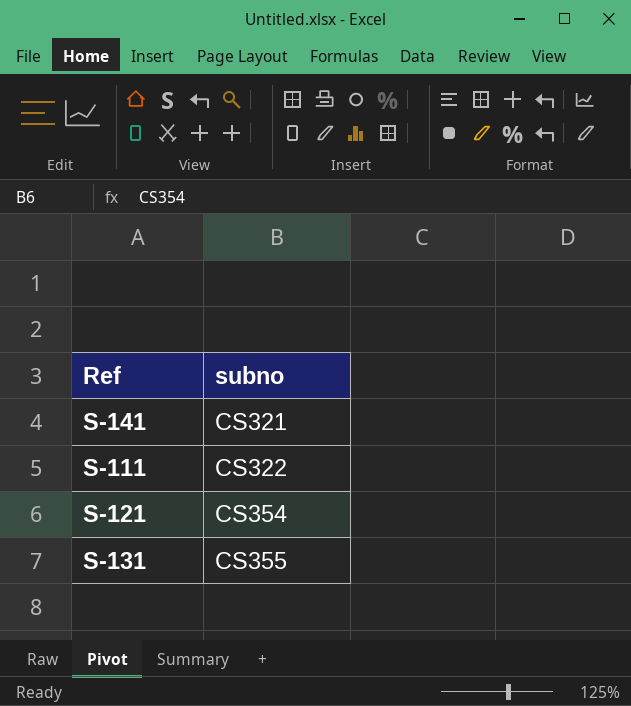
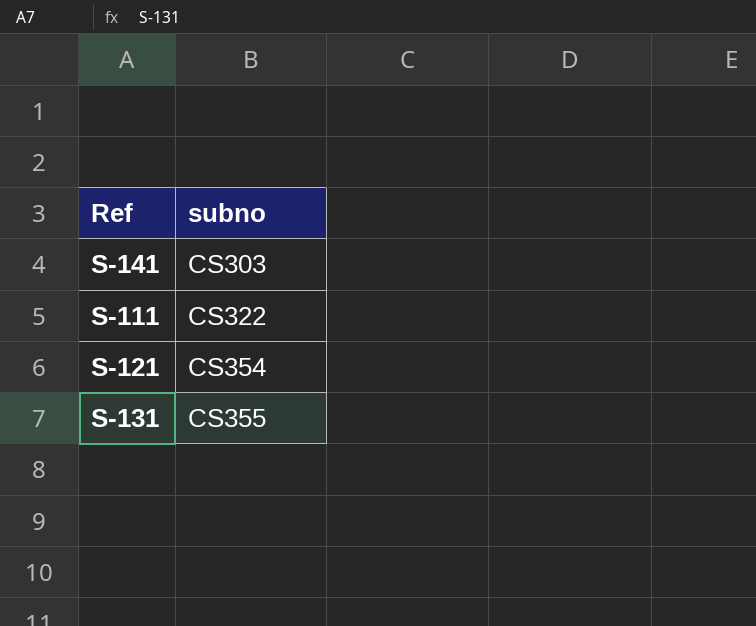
S-141 | subno: CS321 -> CS303

